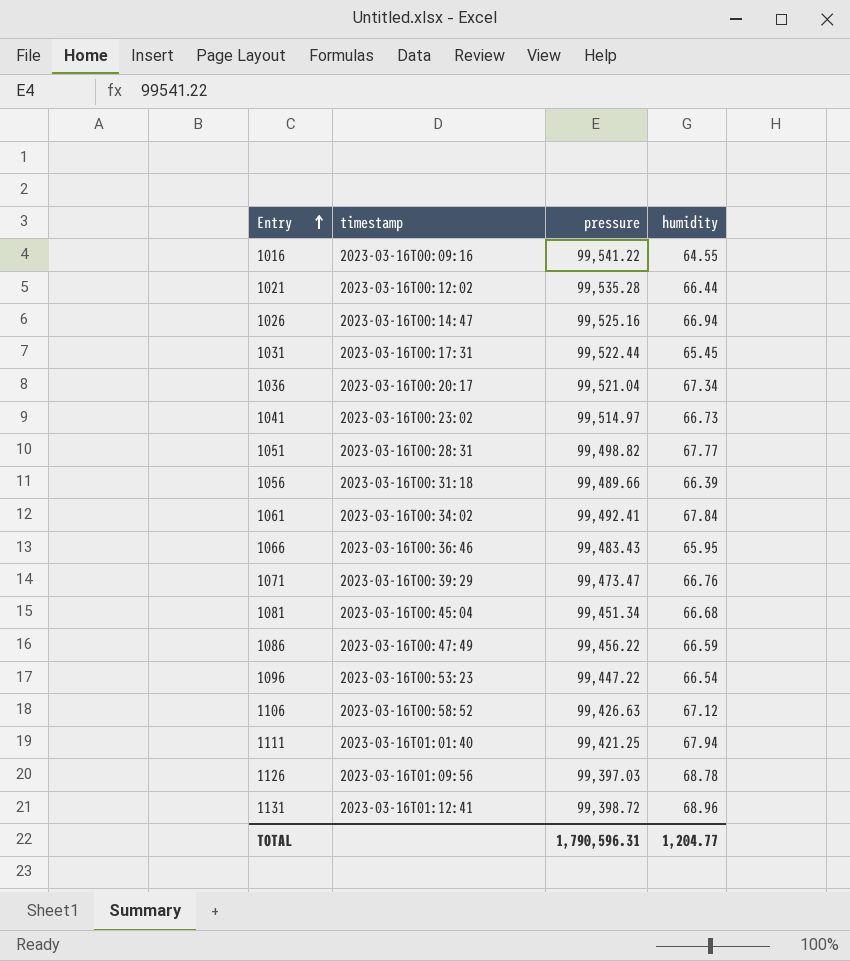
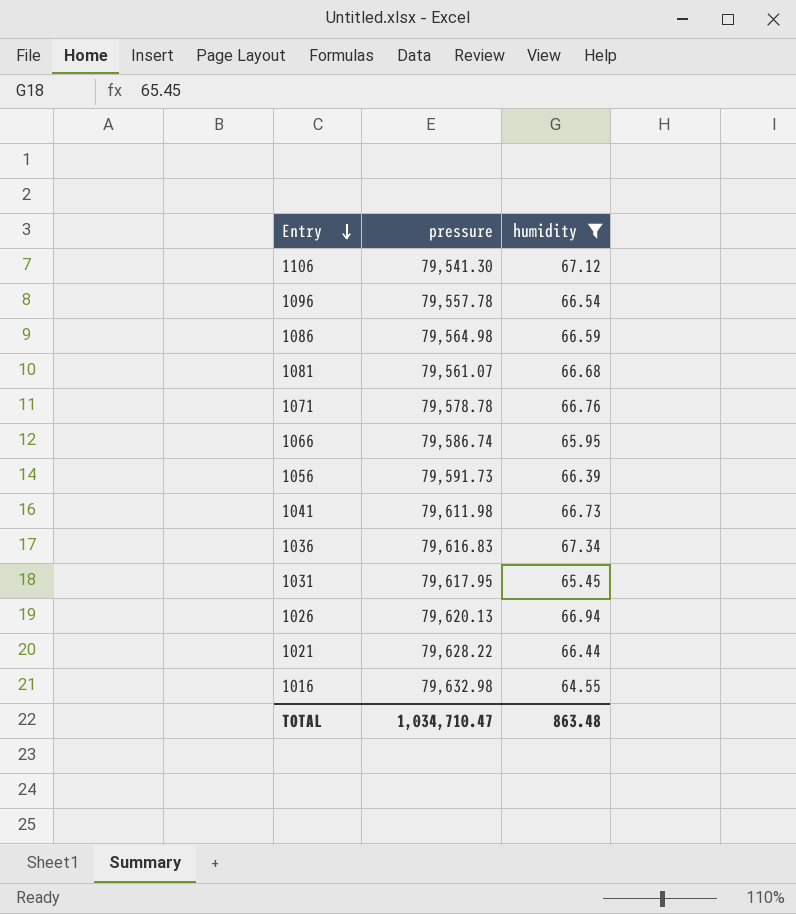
filter: none -> humidity <= 67.34
row order: Entry ascending -> Entry descending
column timestamp | position: 2 -> none
1106 | pressure: 99,426.63 -> 79,541.30
1096 | pressure: 99,447.22 -> 79,557.78
1086 | pressure: 99,456.22 -> 79,564.98
1081 | pressure: 99,451.34 -> 79,561.07
1071 | pressure: 99,473.47 -> 79,578.78
1066 | pressure: 99,483.43 -> 79,586.74
1056 | pressure: 99,489.66 -> 79,591.73
1041 | pressure: 99,514.97 -> 79,611.98
1036 | pressure: 99,521.04 -> 79,616.83
1031 | pressure: 99,522.44 -> 79,617.95
1026 | pressure: 99,525.16 -> 79,620.13
1021 | pressure: 99,535.28 -> 79,628.22
1016 | pressure: 99,541.22 -> 79,632.98
TOTAL | pressure: 1,790,596.31 -> 1,034,710.47
TOTAL | humidity: 1,204.77 -> 863.48

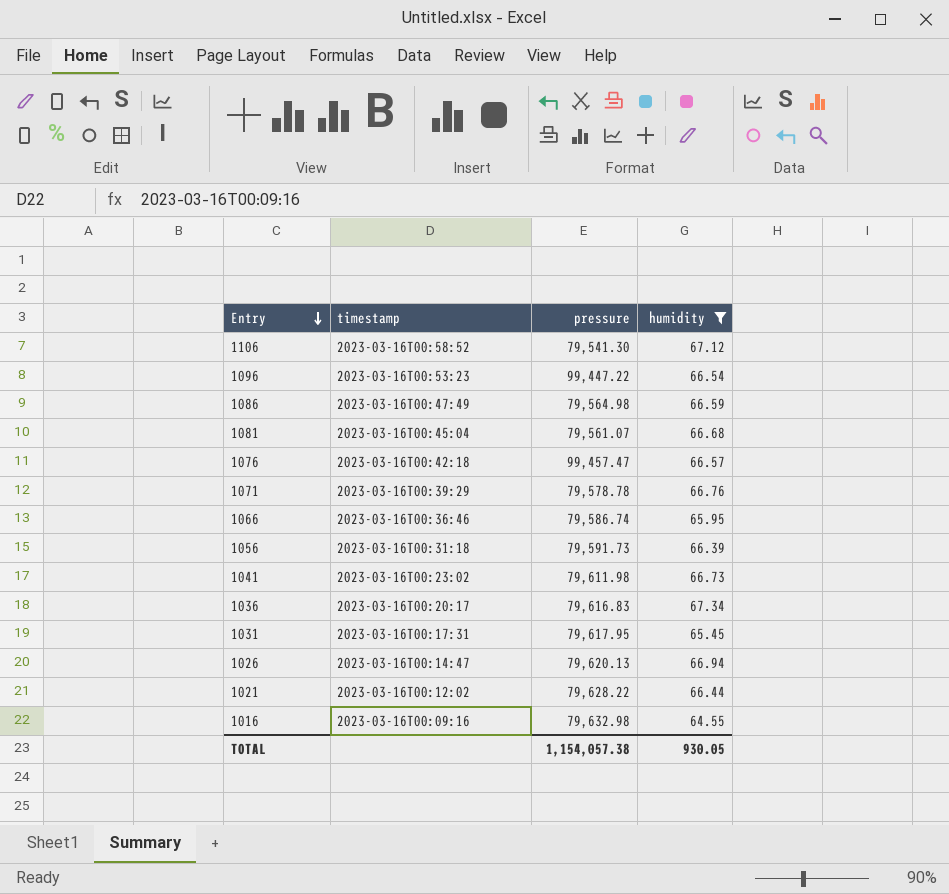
column timestamp | position: none -> 2
1096 | pressure: 79,557.78 -> 99,447.22
row 1076: none -> 2023-03-16T00:42:18 | 99,457.47 | 66.57
TOTAL | pressure: 1,034,710.47 -> 1,154,057.38
TOTAL | humidity: 863.48 -> 930.05

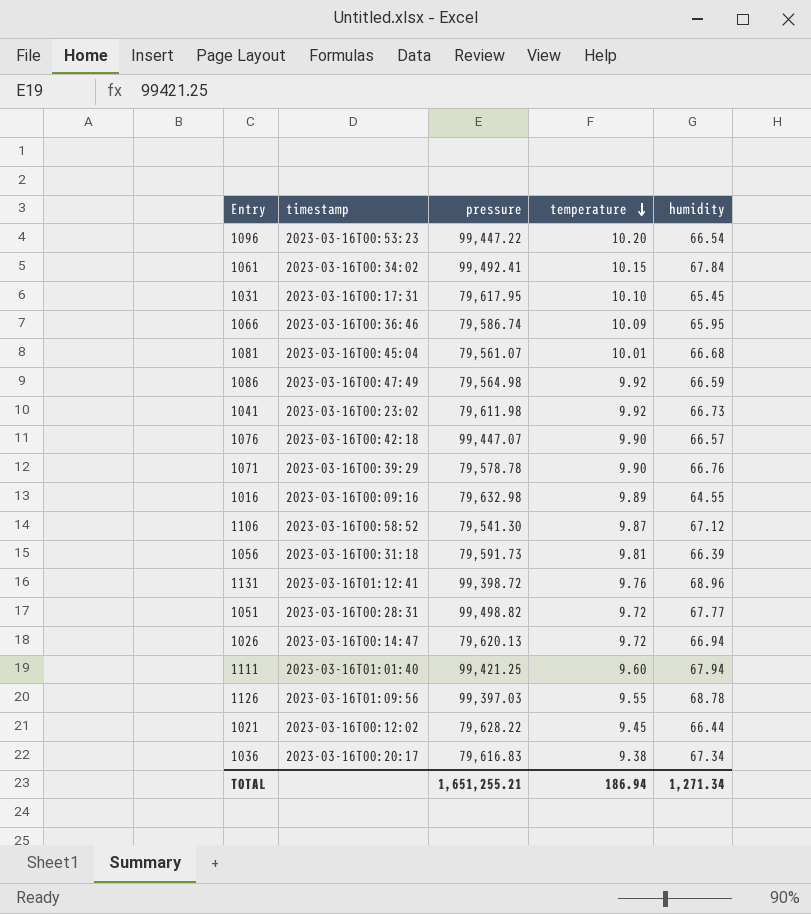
filter: humidity <= 67.34 -> none
row order: Entry descending -> temperature descending
column temperature | position: none -> 4
1076 | pressure: 99,457.47 -> 99,447.07
TOTAL | pressure: 1,154,057.38 -> 1,651,255.21
TOTAL | humidity: 930.05 -> 1,271.34

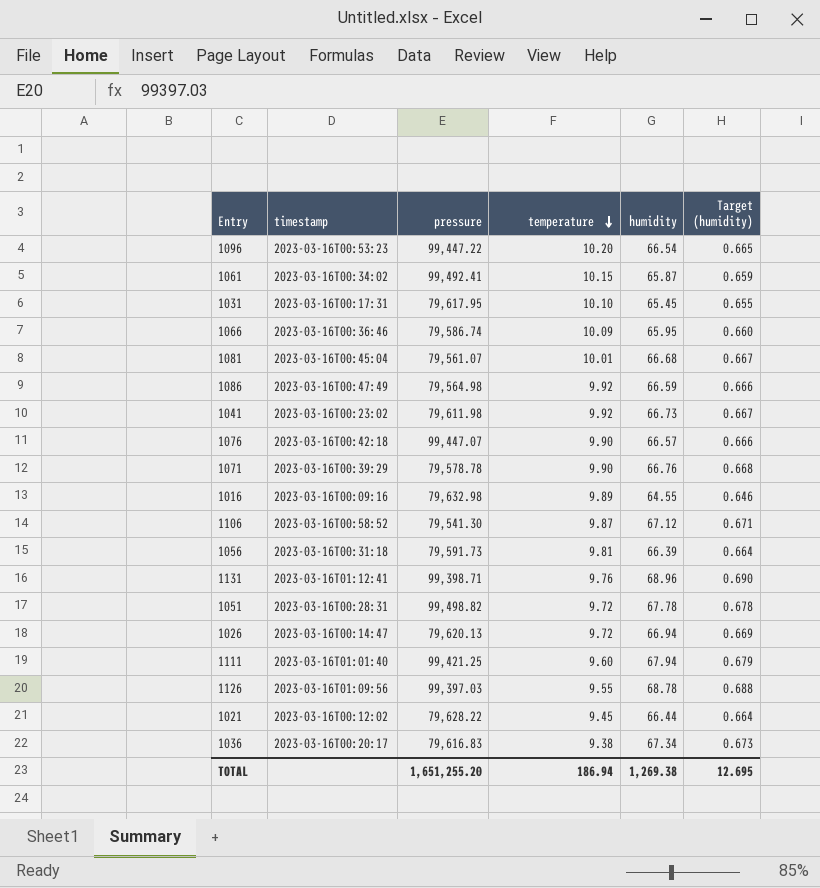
column Target (humidity) | formula: none -> [humidity] * 0.01
1061 | humidity: 67.84 -> 65.87
1131 | pressure: 99,398.72 -> 99,398.71
1051 | humidity: 67.77 -> 67.78
TOTAL | pressure: 1,651,255.21 -> 1,651,255.20
TOTAL | humidity: 1,271.34 -> 1,269.38

